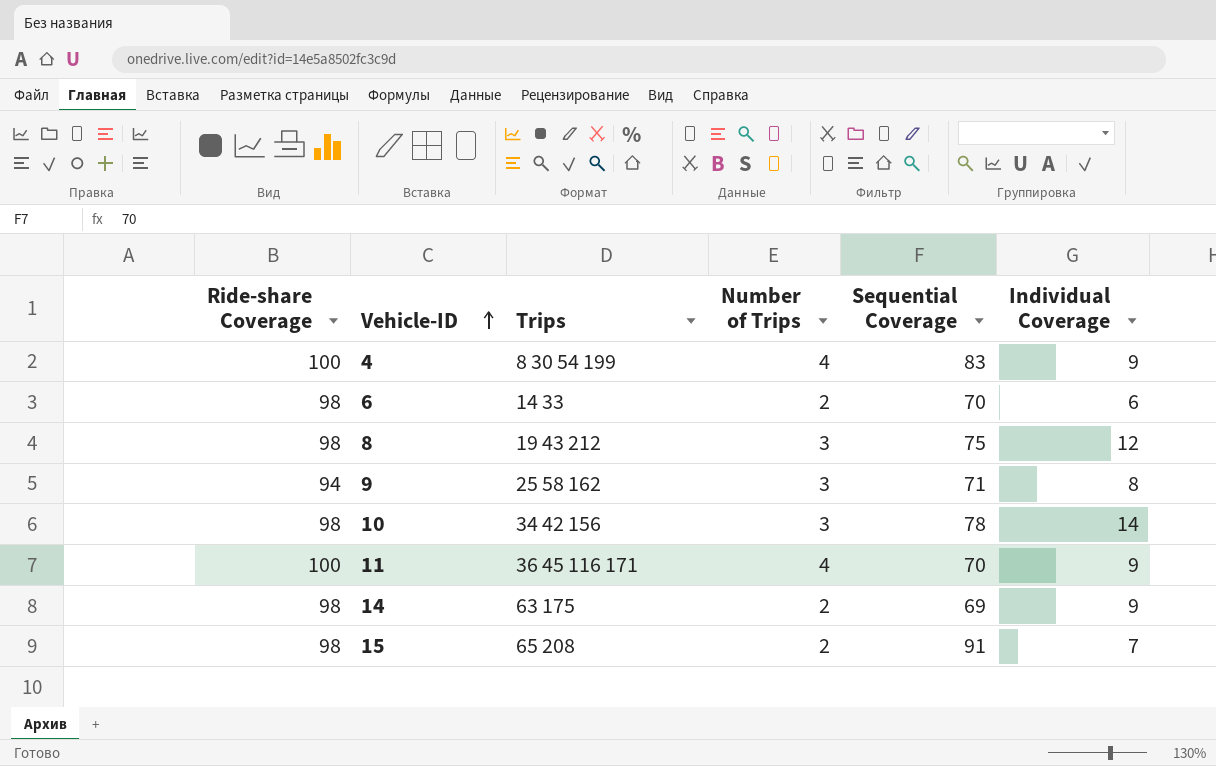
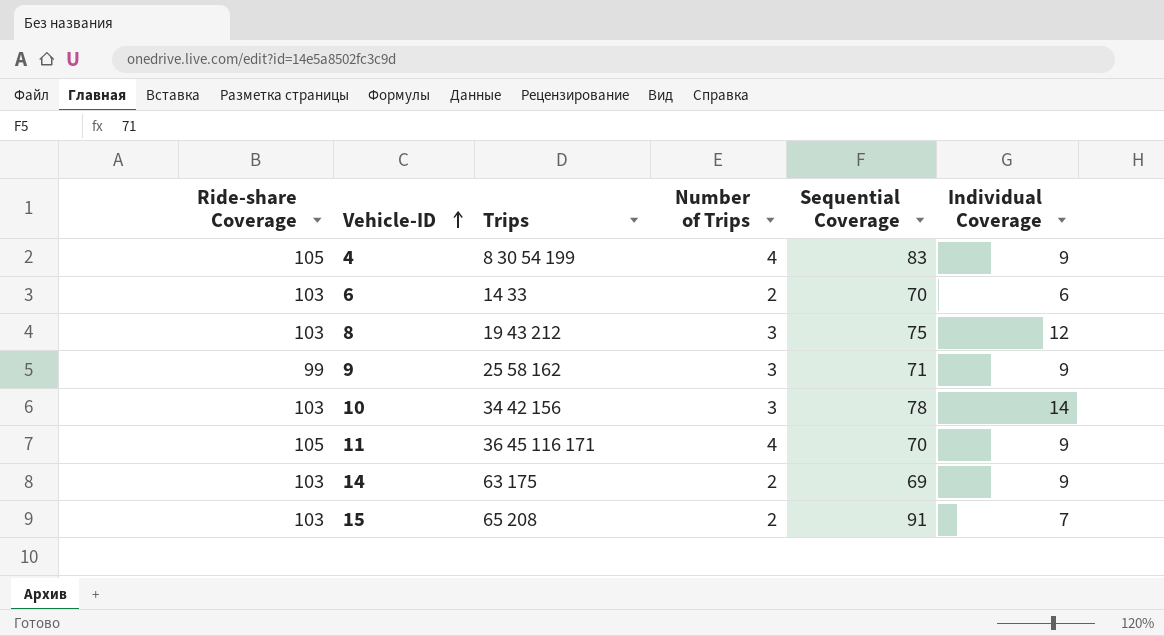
4 | Ride-share Coverage: 100 -> 105
6 | Ride-share Coverage: 98 -> 103
8 | Ride-share Coverage: 98 -> 103
9 | Ride-share Coverage: 94 -> 99
9 | Individual Coverage: 8 -> 9
10 | Ride-share Coverage: 98 -> 103
11 | Ride-share Coverage: 100 -> 105
14 | Ride-share Coverage: 98 -> 103
15 | Ride-share Coverage: 98 -> 103

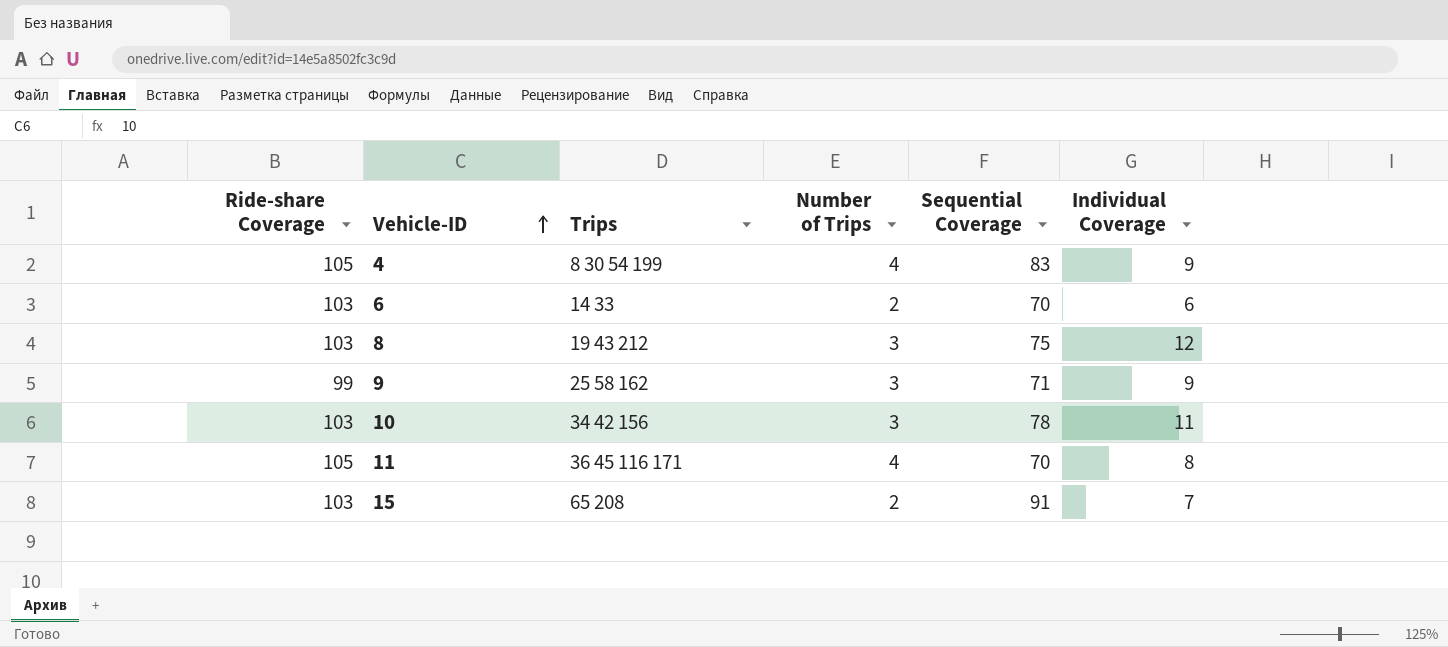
row 14: 103 | 63 175 | 2 | 69 | 9 -> none
10 | Individual Coverage: 14 -> 11
11 | Individual Coverage: 9 -> 8

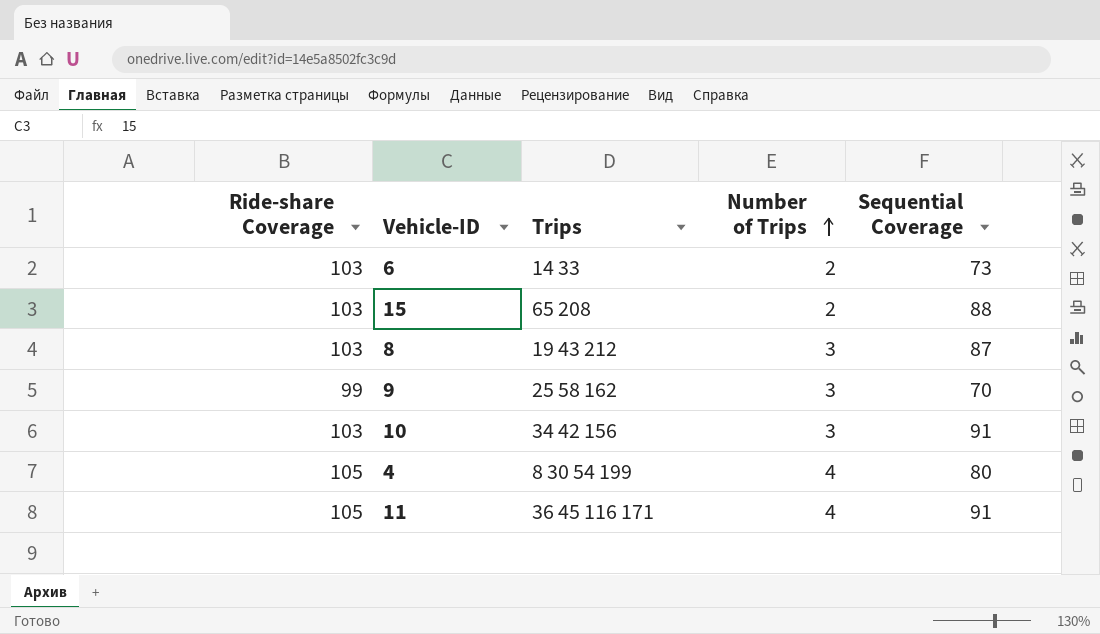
row order: Vehicle-ID ascending -> Number of Trips ascending
column Individual Coverage | position: 6 -> none
6 | Sequential Coverage: 70 -> 73
15 | Sequential Coverage: 91 -> 88
8 | Sequential Coverage: 75 -> 87
9 | Sequential Coverage: 71 -> 70
10 | Sequential Coverage: 78 -> 91
4 | Sequential Coverage: 83 -> 80
11 | Sequential Coverage: 70 -> 91

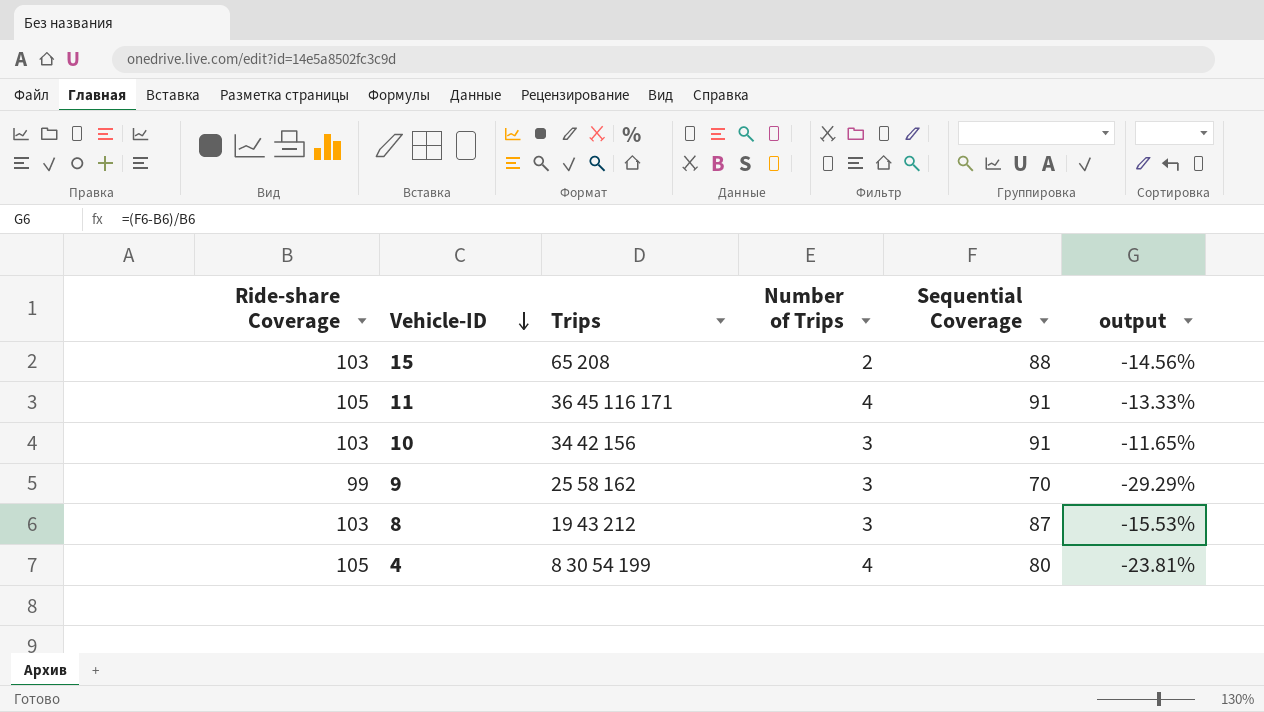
row order: Number of Trips ascending -> Vehicle-ID descending
column output | formula: none -> ([Sequential Coverage] - [Ride-share Coverage]) / [Ride-share Coverage]
row 6: 103 | 14 33 | 2 | 73 -> none

